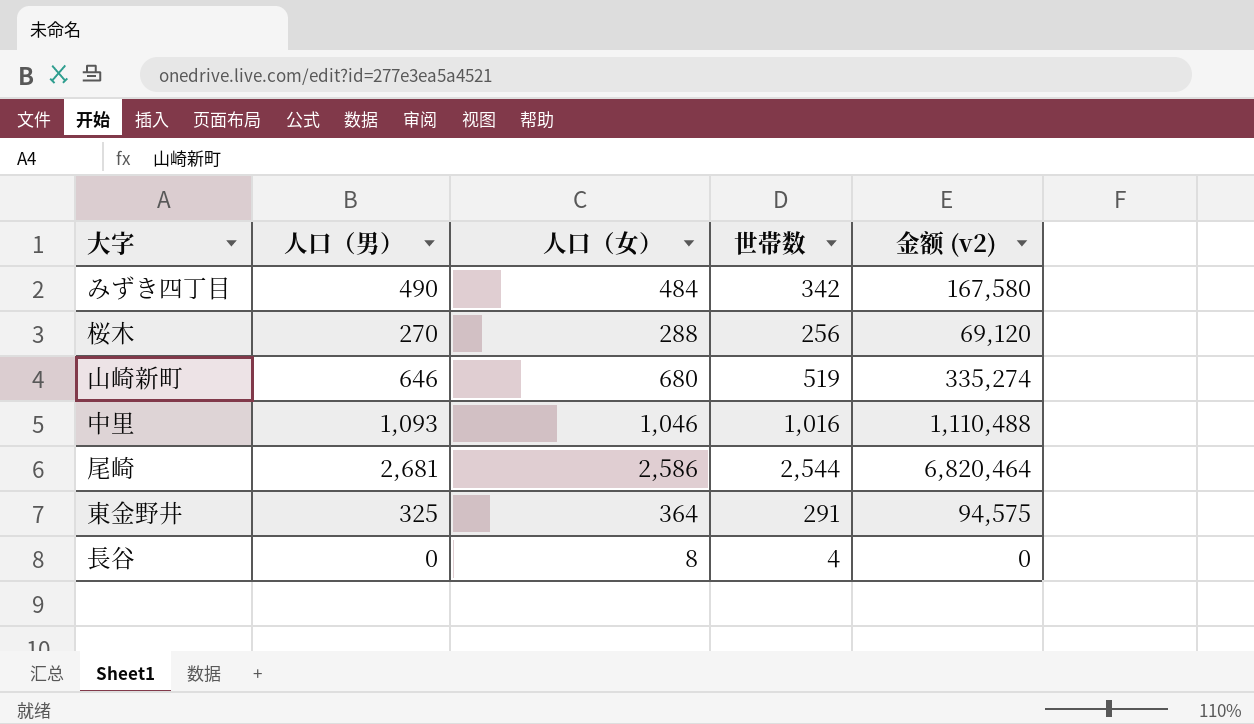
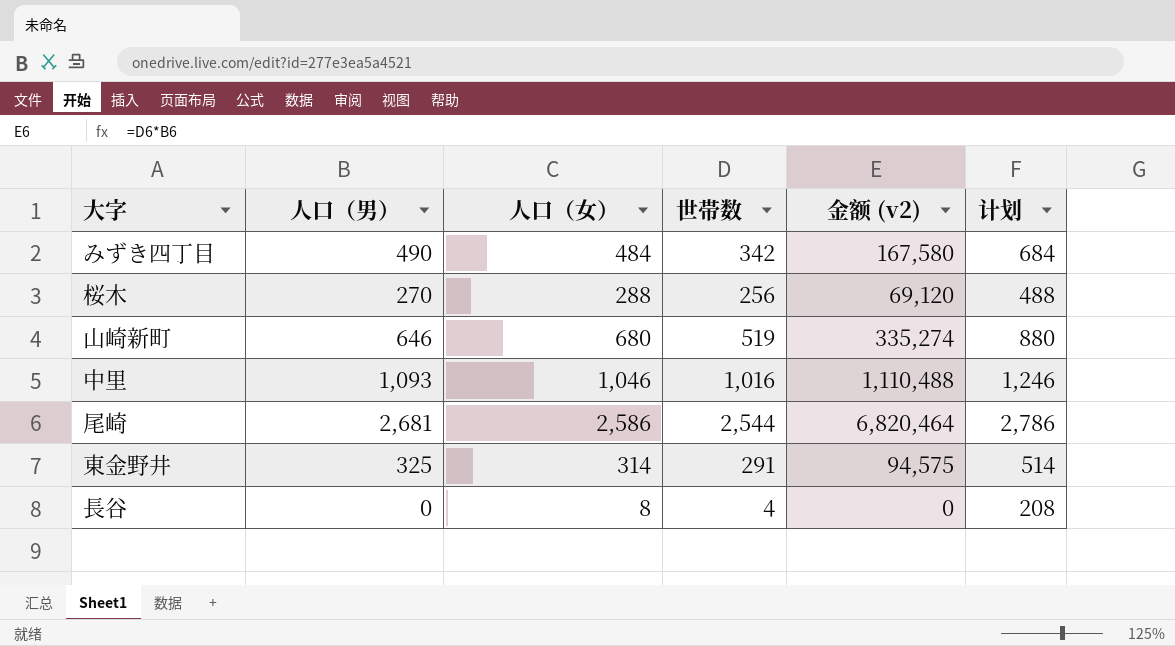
column 计划 | formula: none -> [人口（女）] + 200
東金野井 | 人口（女）: 364 -> 314

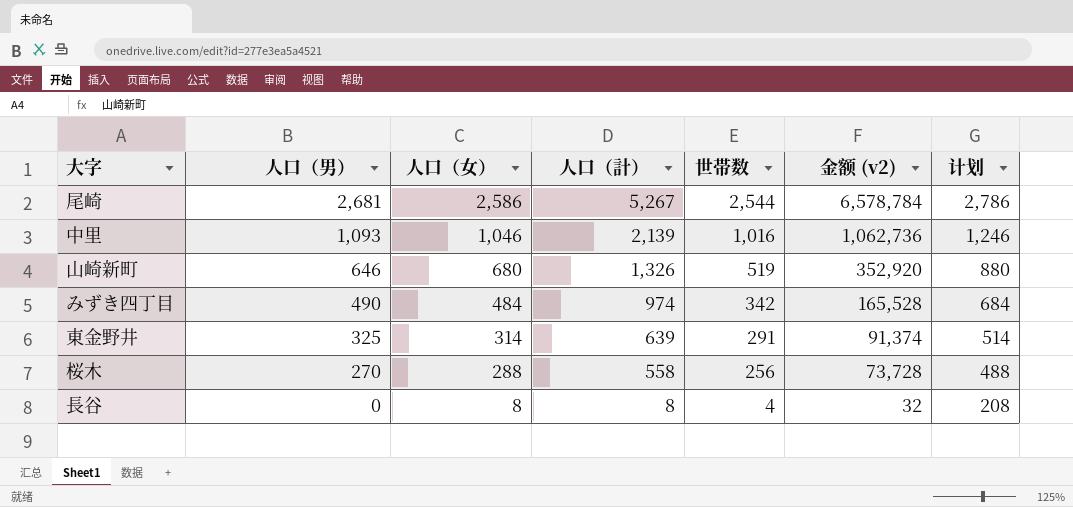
row order: none -> 人口（男） descending
column 人口（計） | formula: none -> [人口（男）] + [人口（女）]
column 金额 (v2) | formula: [人口（男）] * [世帯数] -> [人口（女）] * [世帯数]

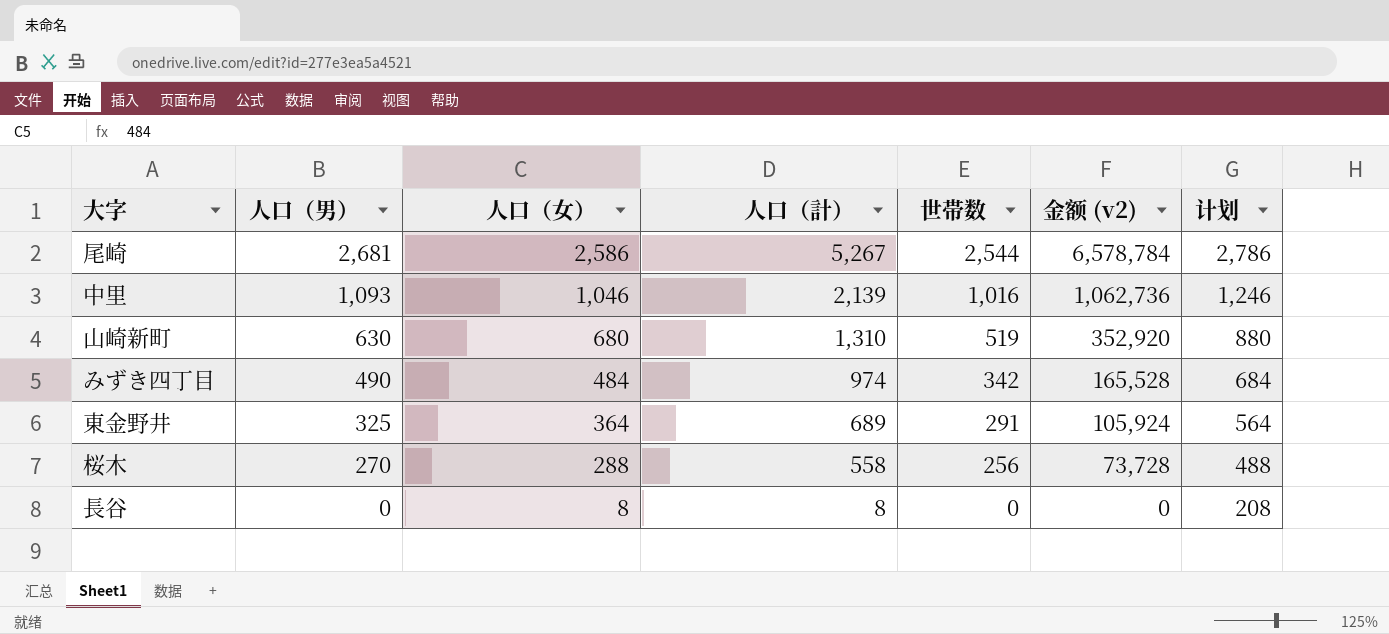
山崎新町 | 人口（男）: 646 -> 630
山崎新町 | 人口（計）: 1,326 -> 1,310
東金野井 | 人口（女）: 314 -> 364
東金野井 | 人口（計）: 639 -> 689
東金野井 | 金额 (v2): 91,374 -> 105,924
東金野井 | 计划: 514 -> 564
長谷 | 世帯数: 4 -> 0
長谷 | 金额 (v2): 32 -> 0

